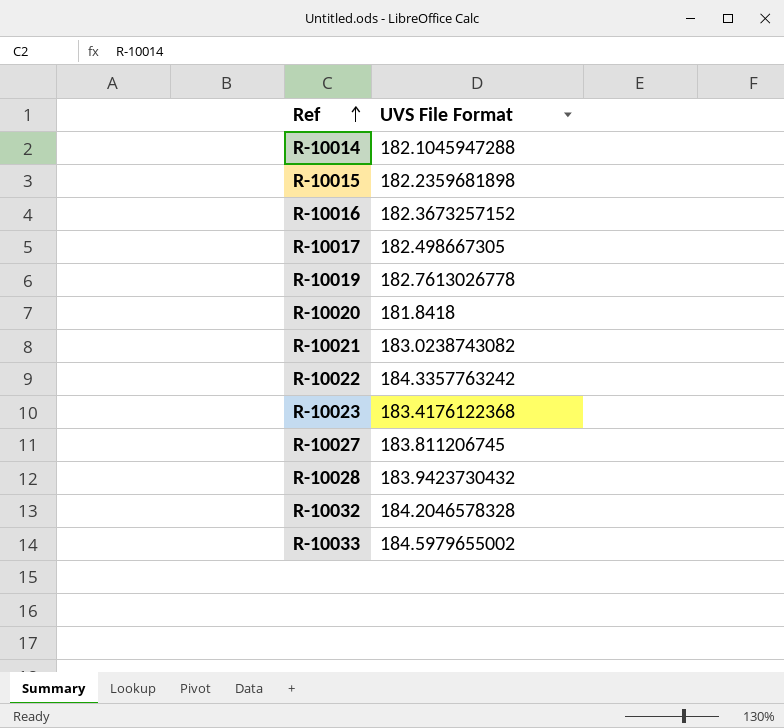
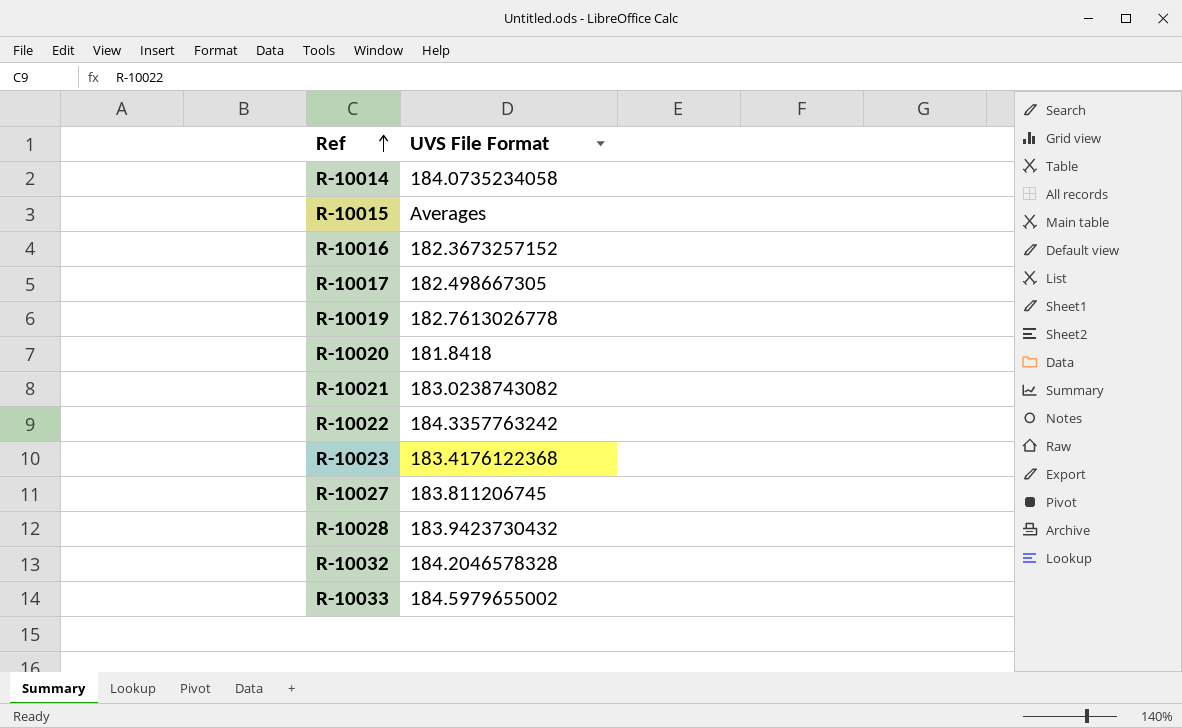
R-10014 | UVS File Format: 182.1045947288 -> 184.0735234058
R-10015 | UVS File Format: 182.2359681898 -> Averages

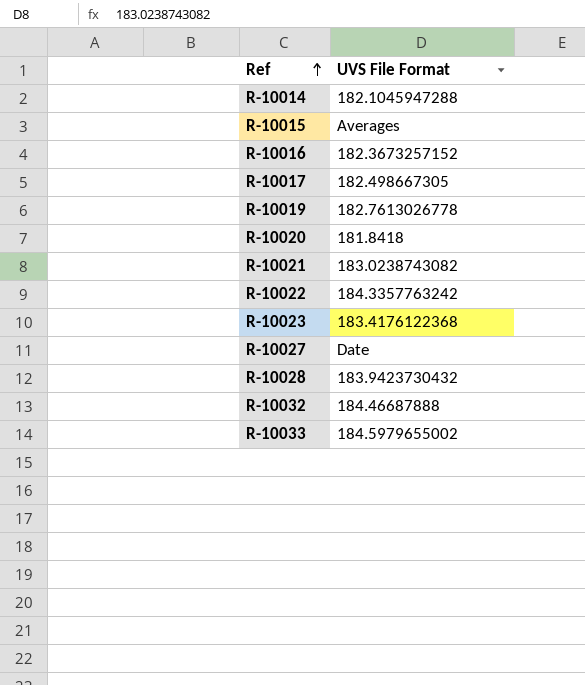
R-10014 | UVS File Format: 184.0735234058 -> 182.1045947288
R-10027 | UVS File Format: 183.811206745 -> Date
R-10032 | UVS File Format: 184.2046578328 -> 184.46687888

